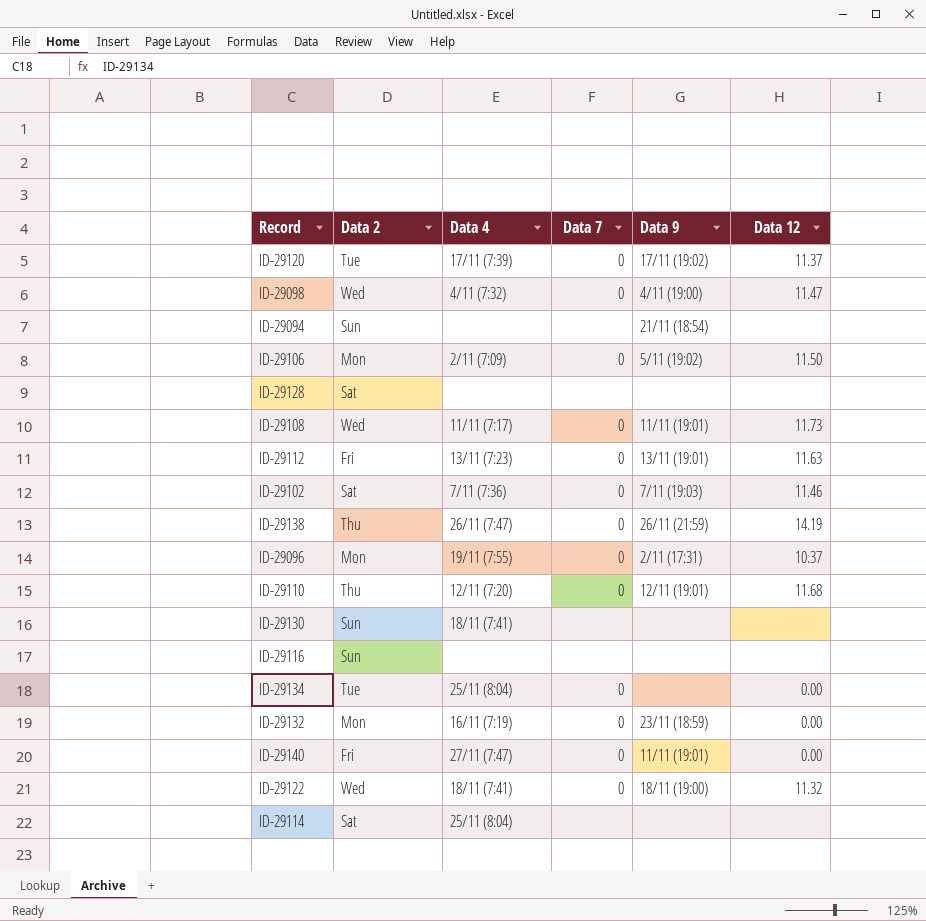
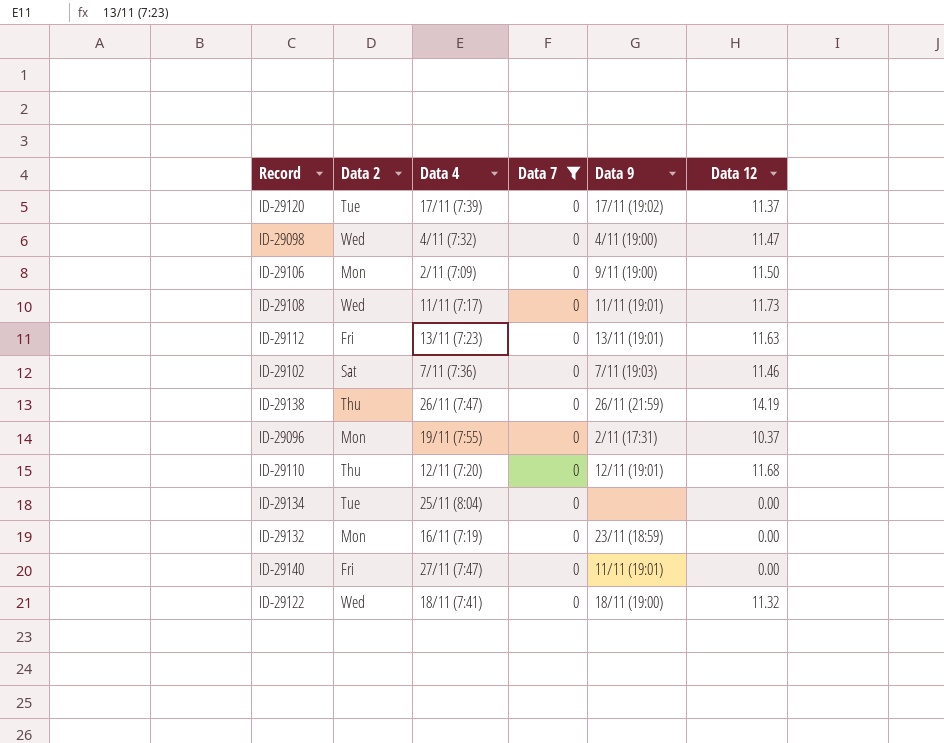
filter: none -> Data 7 = 0
ID-29106 | Data 9: 5/11 (19:02) -> 9/11 (19:00)

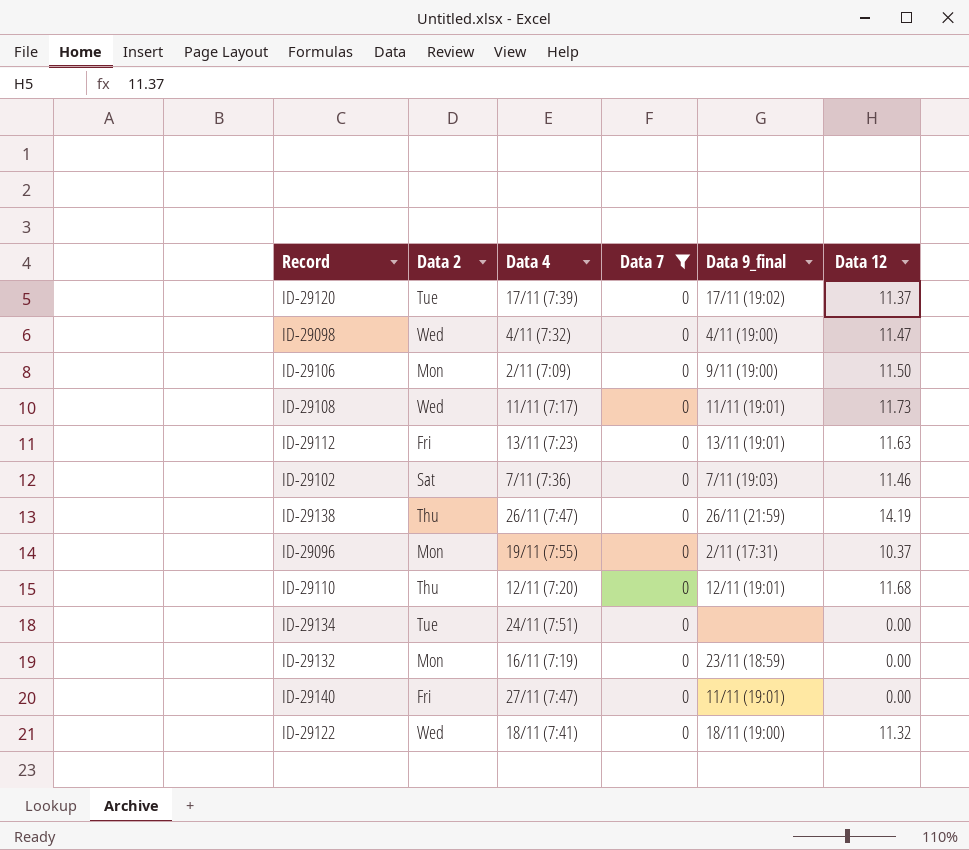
column name: Data 9 -> Data 9_final
ID-29134 | Data 4: 25/11 (8:04) -> 24/11 (7:51)

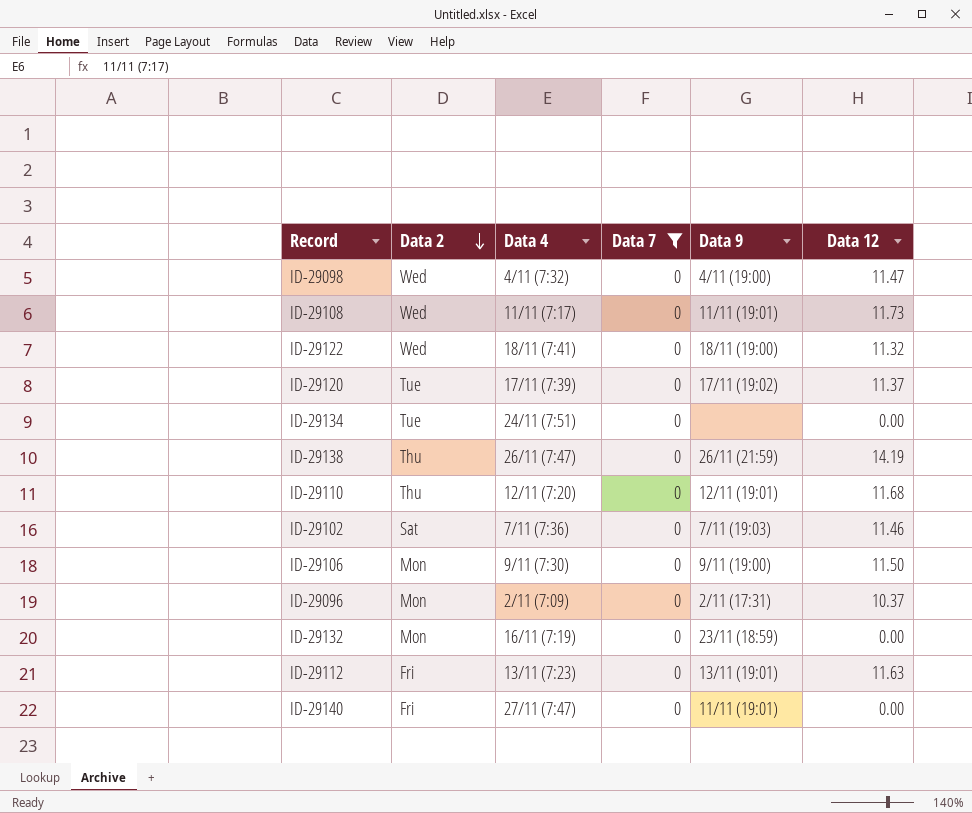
row order: none -> Data 2 descending
column name: Data 9_final -> Data 9
ID-29106 | Data 4: 2/11 (7:09) -> 9/11 (7:30)
ID-29096 | Data 4: 19/11 (7:55) -> 2/11 (7:09)

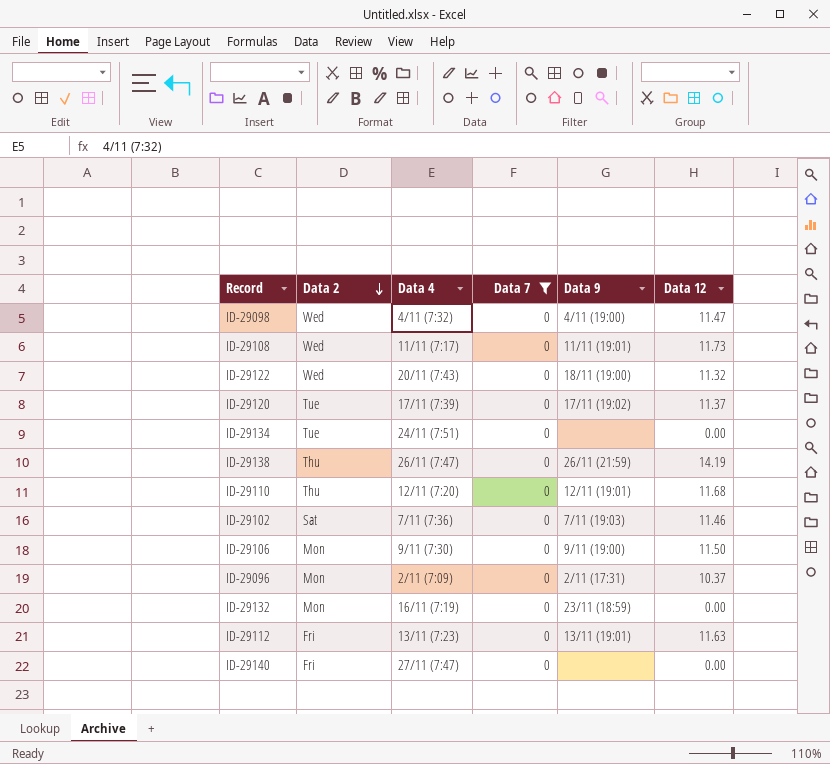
ID-29122 | Data 4: 18/11 (7:41) -> 20/11 (7:43)
ID-29140 | Data 9: 11/11 (19:01) -> none

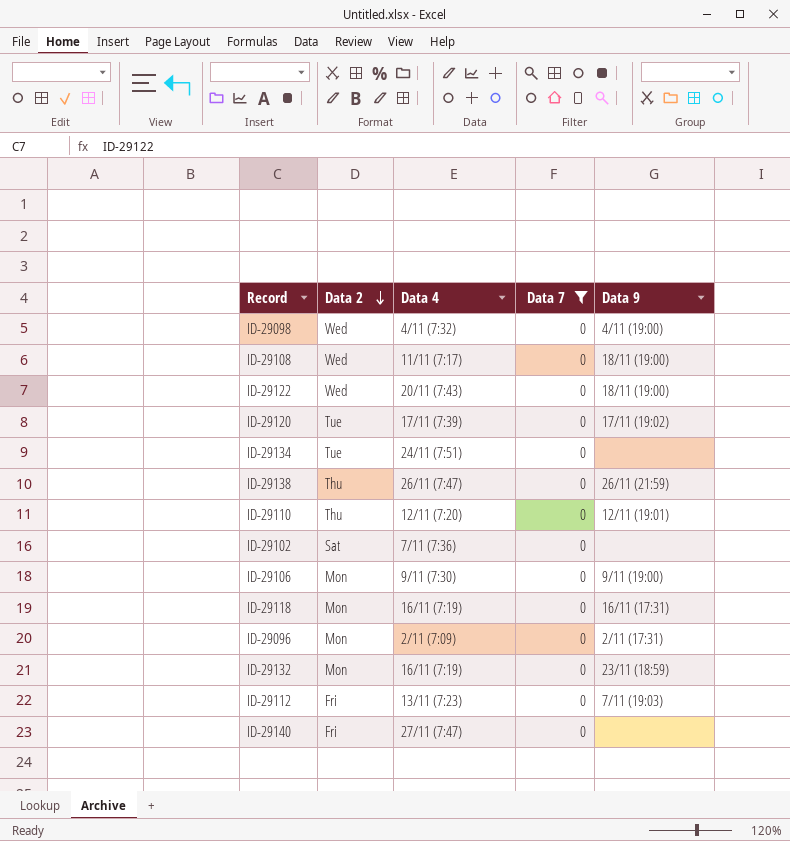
column Data 12 | position: 6 -> none
ID-29108 | Data 9: 11/11 (19:01) -> 18/11 (19:00)
ID-29102 | Data 9: 7/11 (19:03) -> none
row ID-29118: none -> Mon | 16/11 (7:19) | 0 | 16/11 (17:31)
ID-29112 | Data 9: 13/11 (19:01) -> 7/11 (19:03)

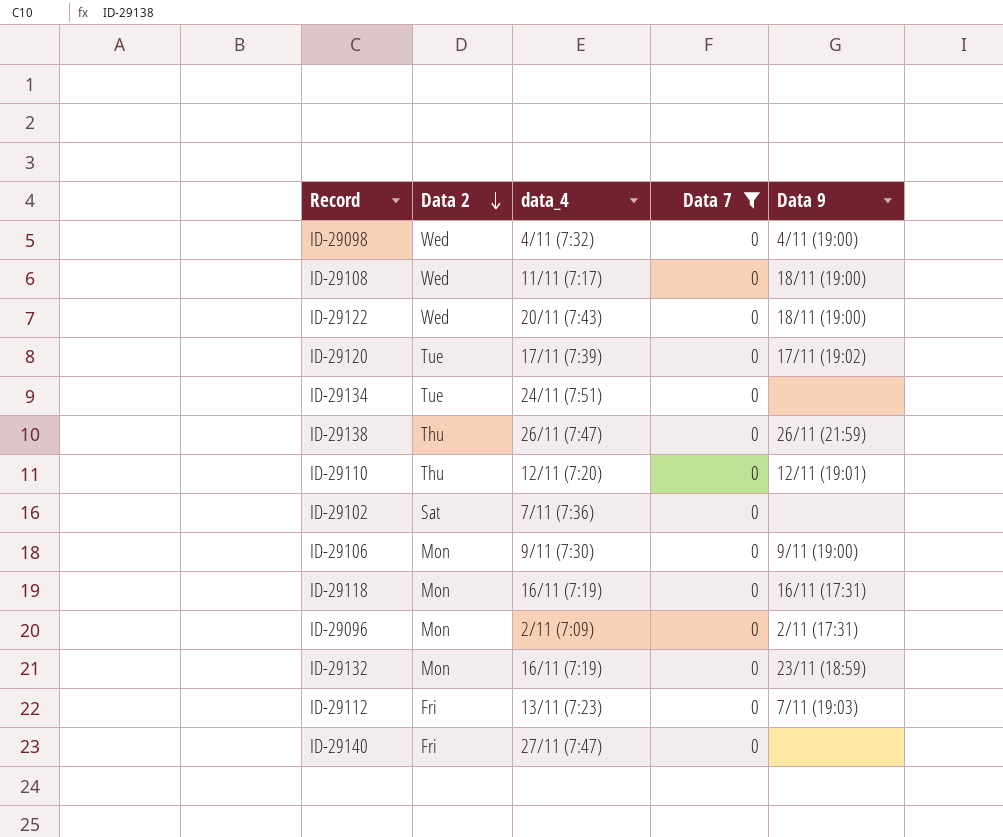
column name: Data 4 -> data_4

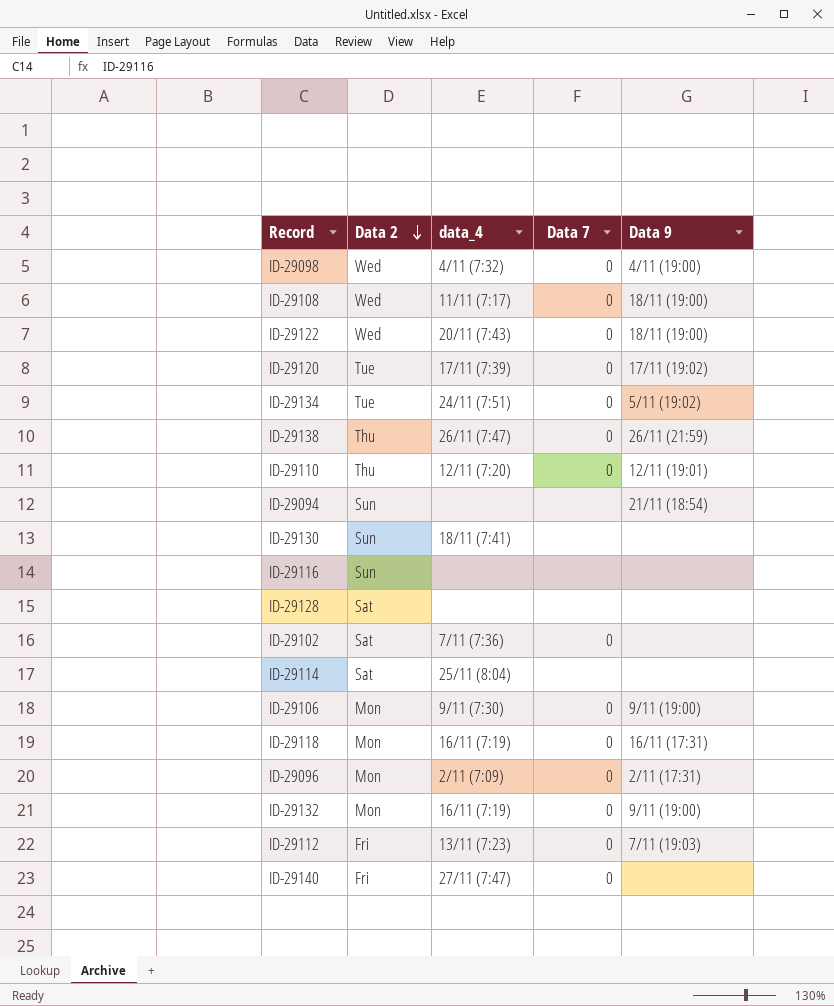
filter: Data 7 = 0 -> none
ID-29134 | Data 9: none -> 5/11 (19:02)
ID-29132 | Data 9: 23/11 (18:59) -> 9/11 (19:00)

